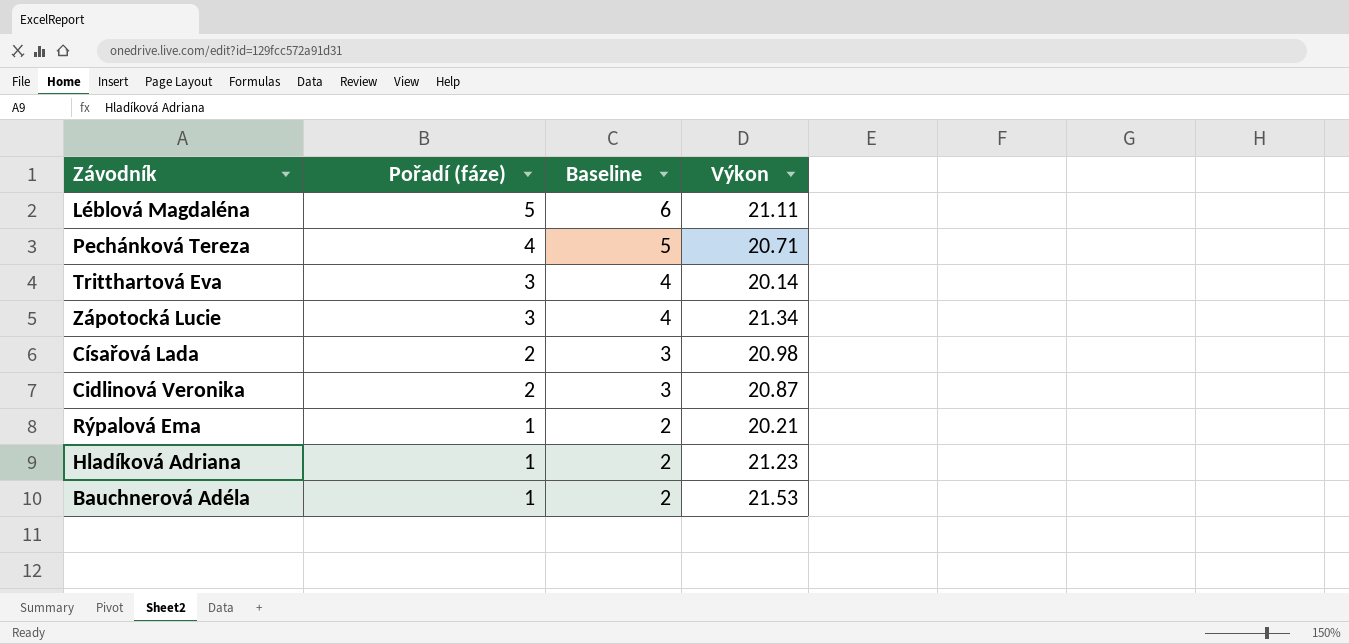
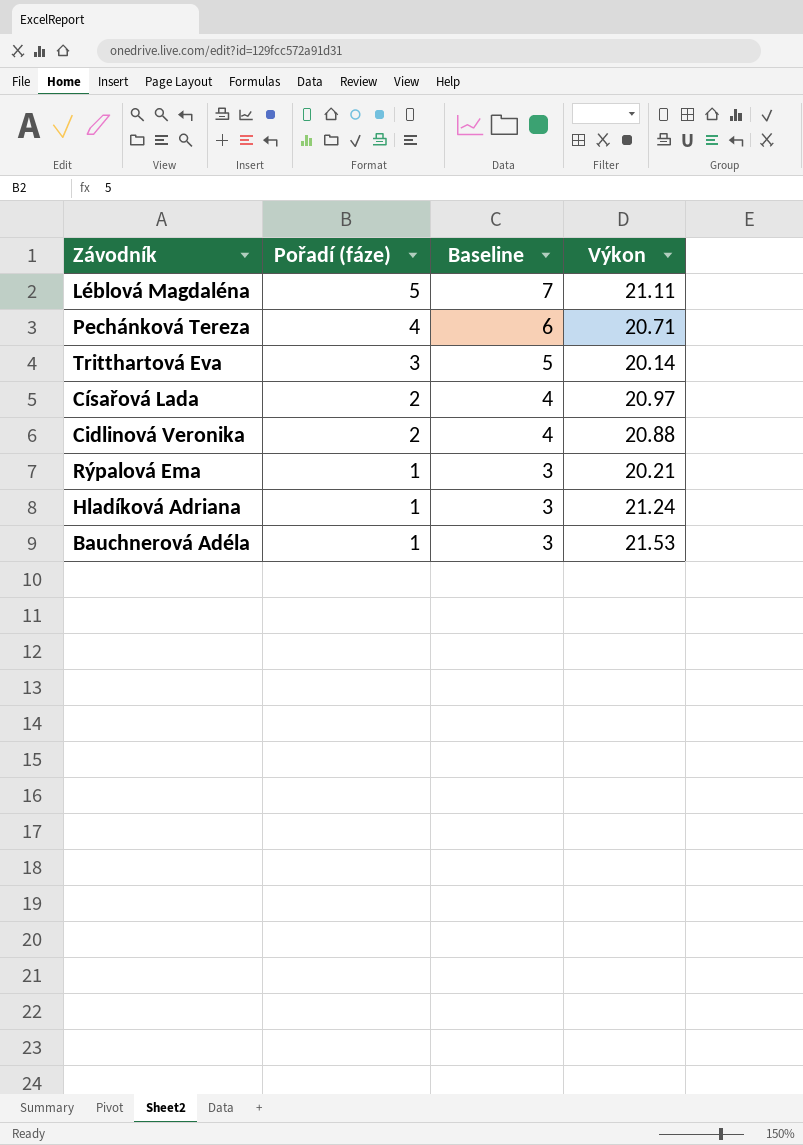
column Baseline | formula: [Pořadí (fáze)] + 1 -> [Pořadí (fáze)] + 2
row Zápotocká Lucie: 3 | 4 | 21.34 -> none
Císařová Lada | Výkon: 20.98 -> 20.97
Cidlinová Veronika | Výkon: 20.87 -> 20.88
Hladíková Adriana | Výkon: 21.23 -> 21.24

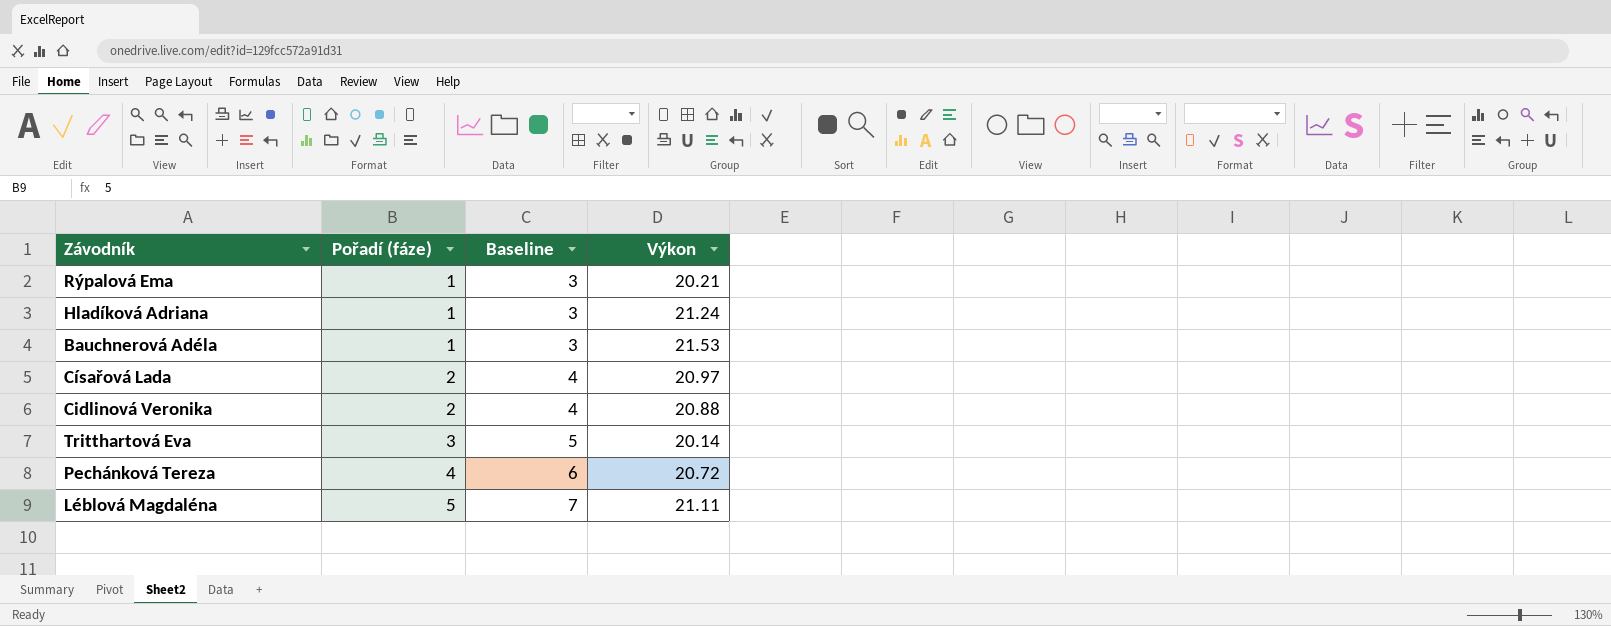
row order: Pořadí (fáze) descending -> Pořadí (fáze) ascending
Pechánková Tereza | Výkon: 20.71 -> 20.72

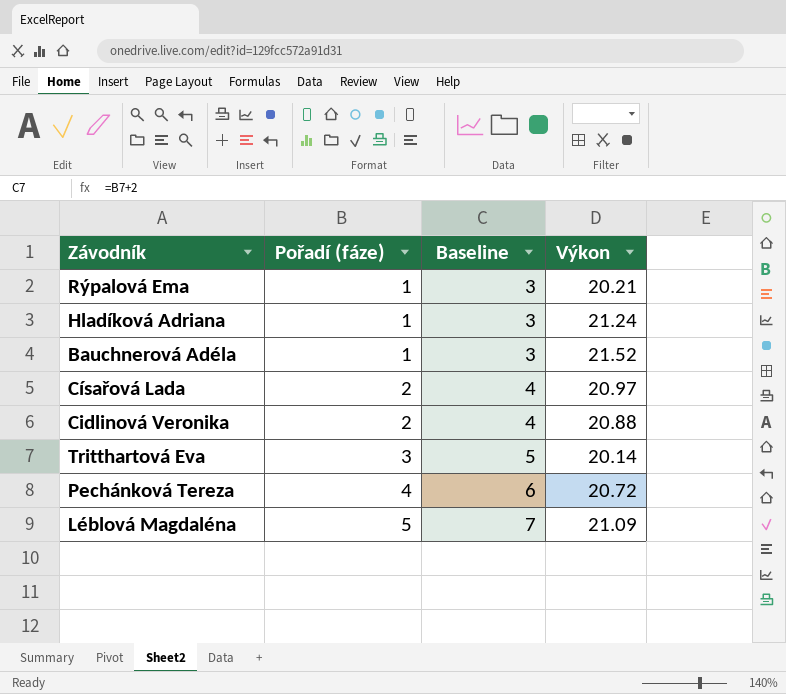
Bauchnerová Adéla | Výkon: 21.53 -> 21.52
Léblová Magdaléna | Výkon: 21.11 -> 21.09

